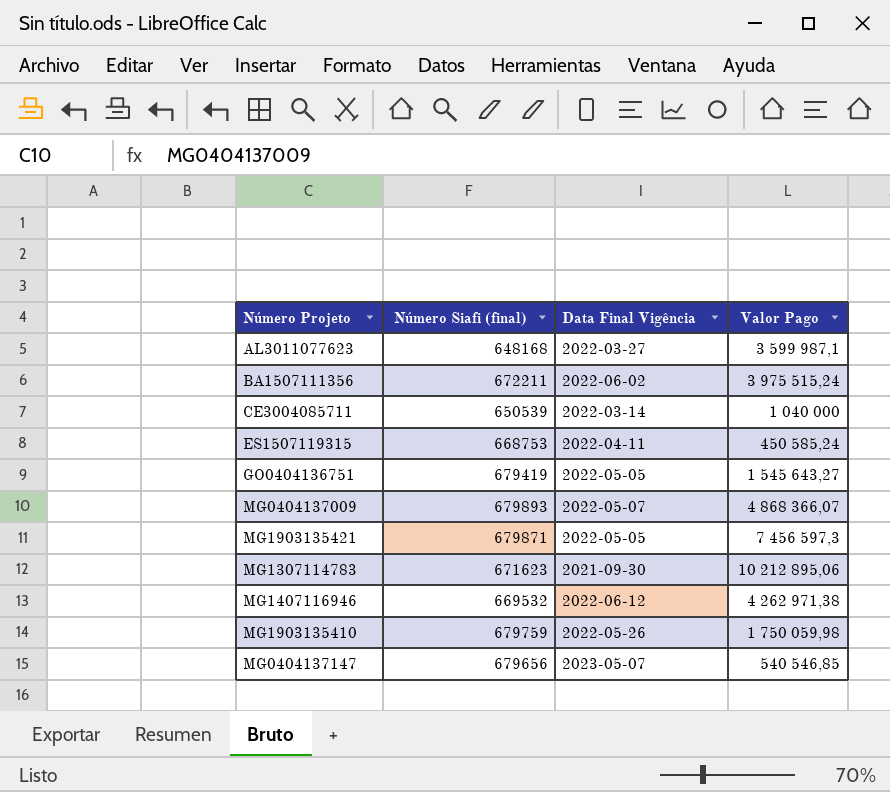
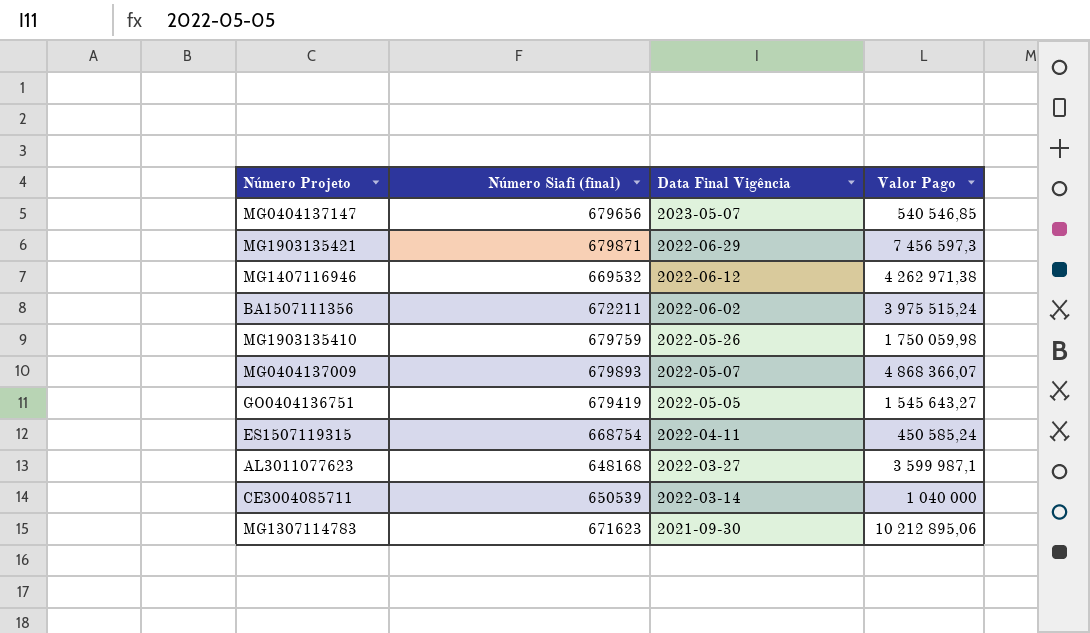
row order: none -> Data Final Vigência descending
MG1903135421 | Data Final Vigência: 2022-05-05 -> 2022-06-29
ES1507119315 | Número Siafi (final): 668753 -> 668754

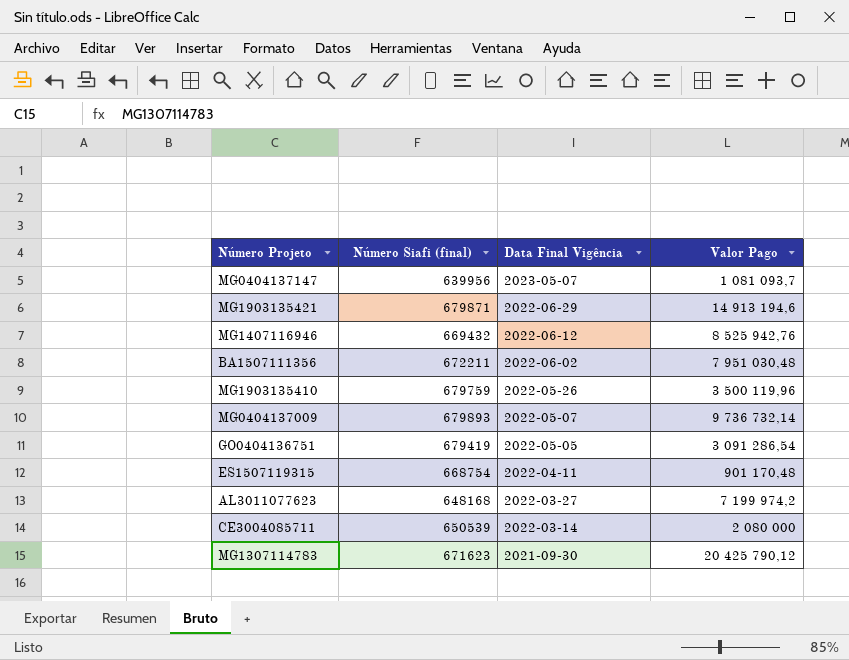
MG0404137147 | Número Siafi (final): 679656 -> 639956
MG0404137147 | Valor Pago: 540 546,85 -> 1 081 093,7
MG1903135421 | Valor Pago: 7 456 597,3 -> 14 913 194,6
MG1407116946 | Número Siafi (final): 669532 -> 669432
MG1407116946 | Valor Pago: 4 262 971,38 -> 8 525 942,76
BA1507111356 | Valor Pago: 3 975 515,24 -> 7 951 030,48
MG1903135410 | Valor Pago: 1 750 059,98 -> 3 500 119,96
MG0404137009 | Valor Pago: 4 868 366,07 -> 9 736 732,14
GO0404136751 | Valor Pago: 1 545 643,27 -> 3 091 286,54
ES1507119315 | Valor Pago: 450 585,24 -> 901 170,48
AL3011077623 | Valor Pago: 3 599 987,1 -> 7 199 974,2
CE3004085711 | Valor Pago: 1 040 000 -> 2 080 000
MG1307114783 | Valor Pago: 10 212 895,06 -> 20 425 790,12

